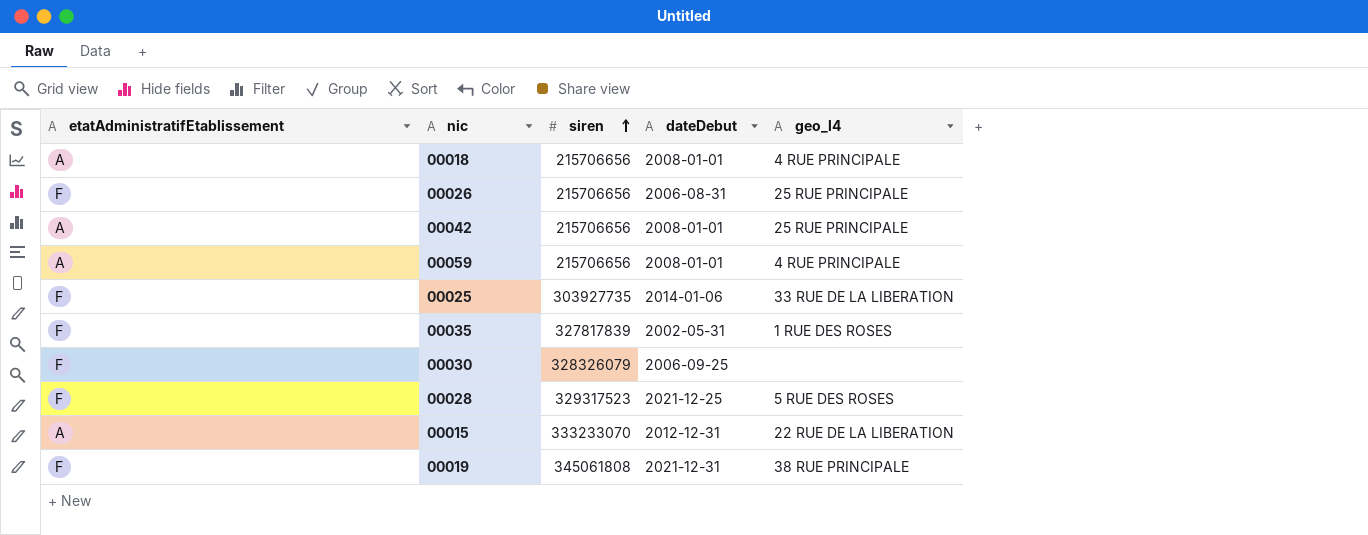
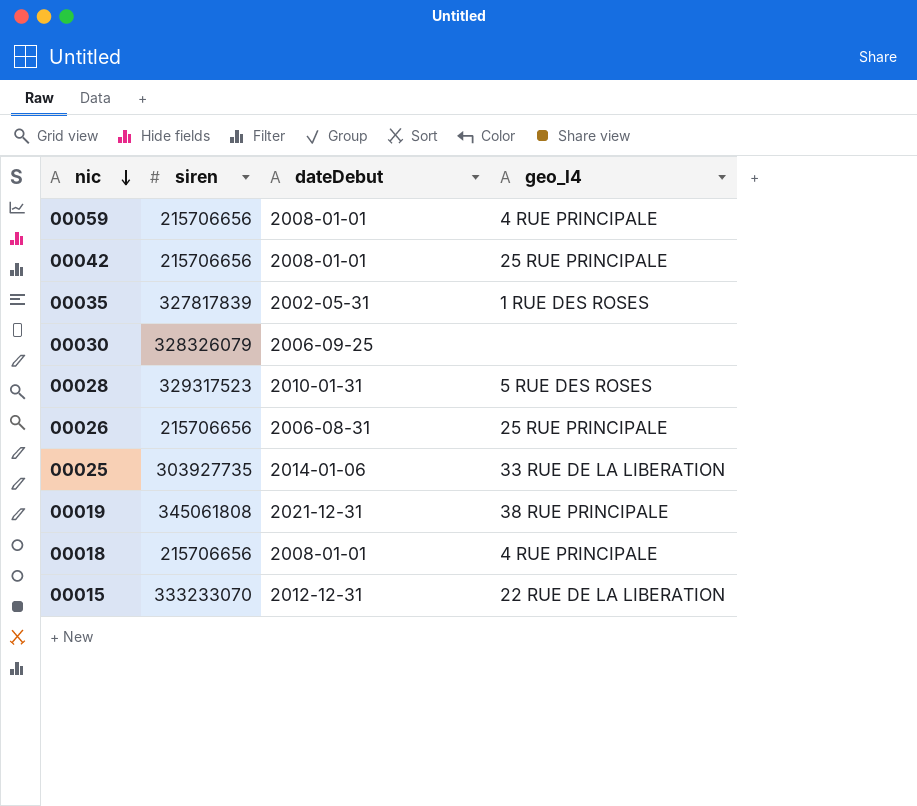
row order: siren ascending -> nic descending
column etatAdministratifEtablissement | position: 1 -> none
00028 | dateDebut: 2021-12-25 -> 2010-01-31

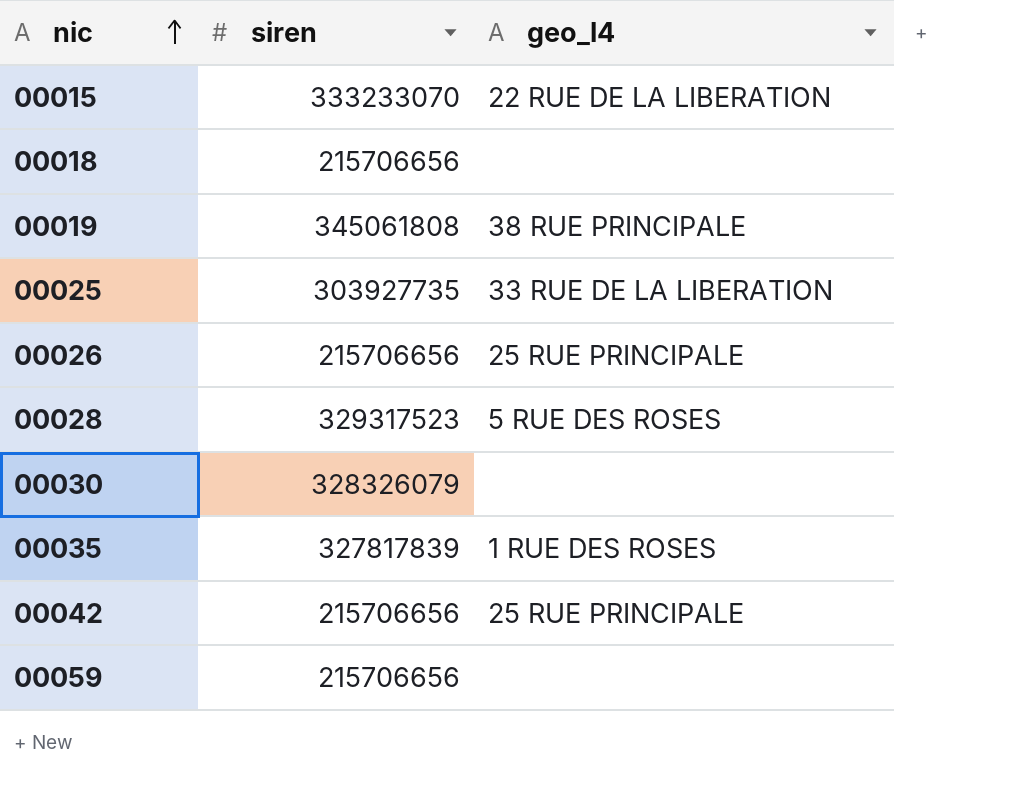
row order: nic descending -> nic ascending
column dateDebut | position: 3 -> none
00018 | geo_l4: 4 RUE PRINCIPALE -> none
00059 | geo_l4: 4 RUE PRINCIPALE -> none

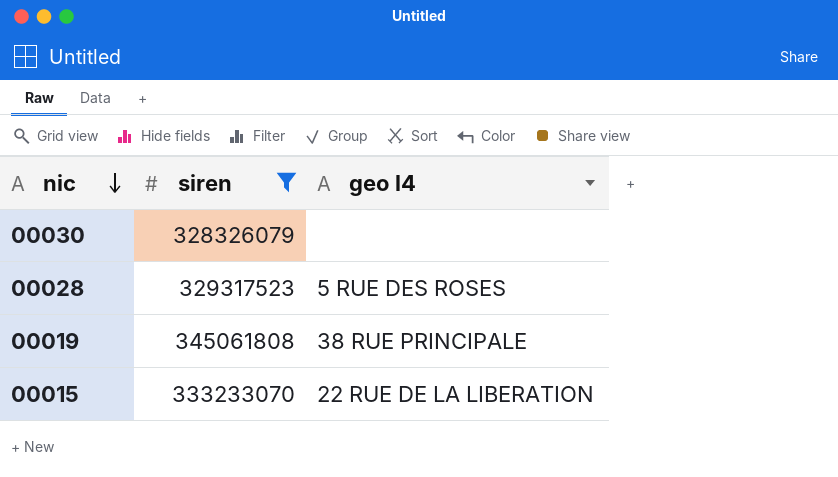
filter: none -> siren >= 328326079
row order: nic ascending -> nic descending
column name: geo_l4 -> geo l4

